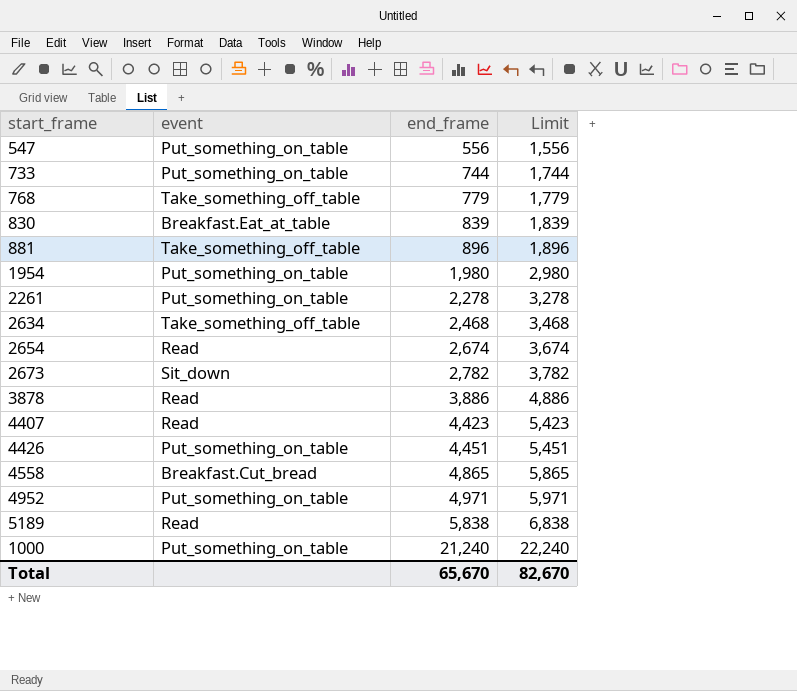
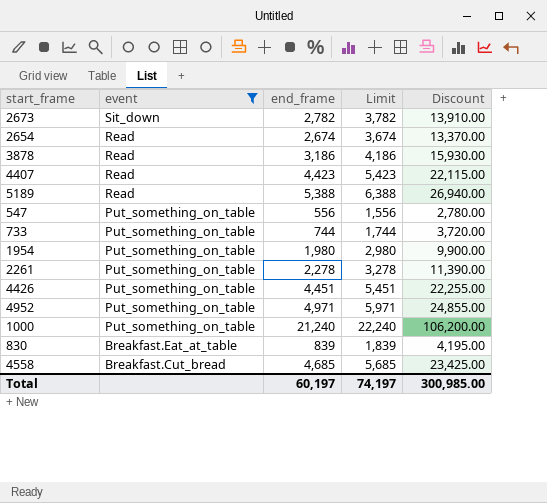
filter: none -> event != Take_something_off_table
row order: end_frame ascending -> event descending
column Discount | formula: none -> [end_frame] * 5
3878 | end_frame: 3,886 -> 3,186
3878 | Limit: 4,886 -> 4,186
5189 | end_frame: 5,838 -> 5,388
5189 | Limit: 6,838 -> 6,388
4558 | end_frame: 4,865 -> 4,685
4558 | Limit: 5,865 -> 5,685
Total | end_frame: 65,670 -> 60,197
Total | Limit: 82,670 -> 74,197

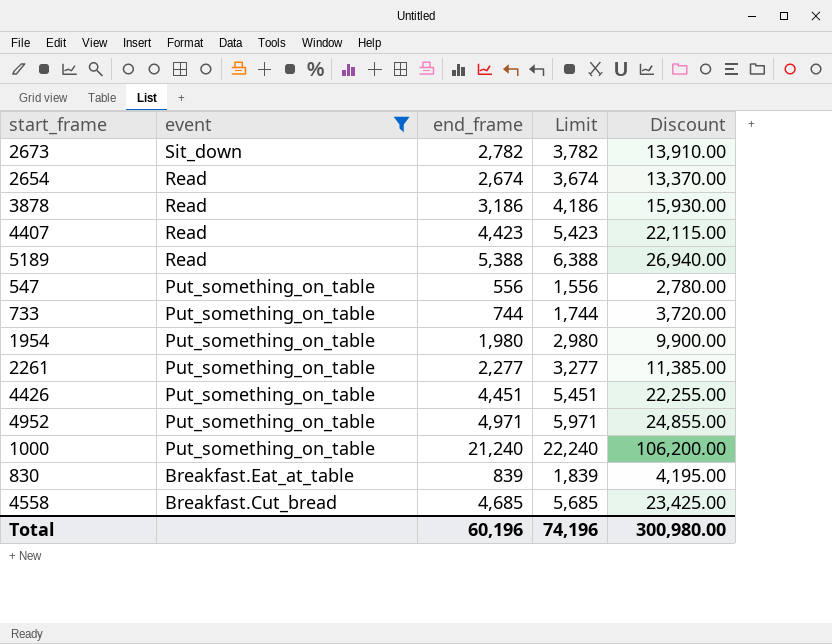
2261 | end_frame: 2,278 -> 2,277
2261 | Limit: 3,278 -> 3,277
2261 | Discount: 11,390.00 -> 11,385.00
Total | end_frame: 60,197 -> 60,196
Total | Limit: 74,197 -> 74,196
Total | Discount: 300,985.00 -> 300,980.00

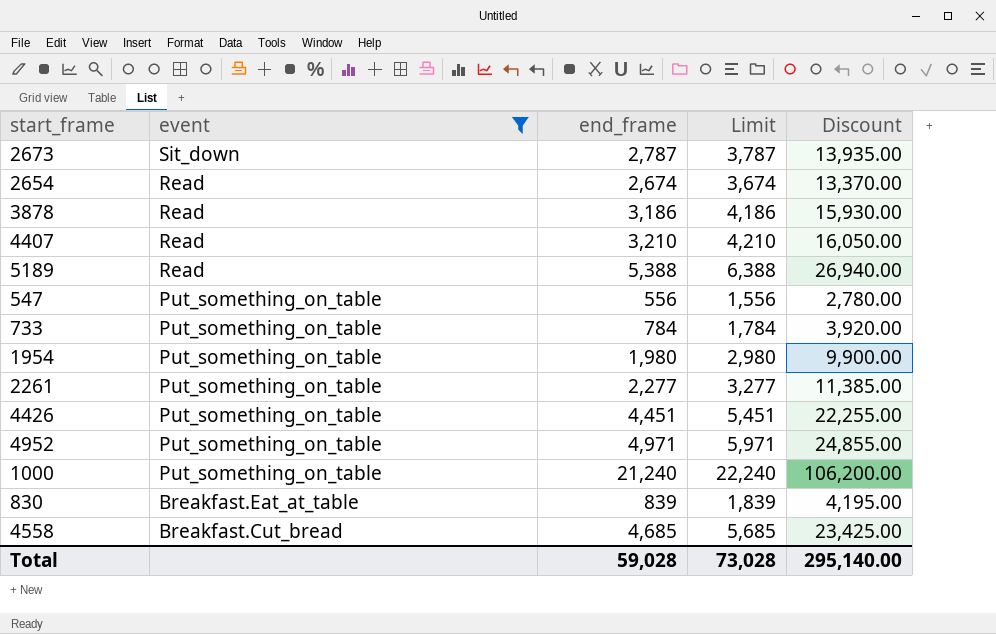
2673 | end_frame: 2,782 -> 2,787
2673 | Limit: 3,782 -> 3,787
2673 | Discount: 13,910.00 -> 13,935.00
4407 | end_frame: 4,423 -> 3,210
4407 | Limit: 5,423 -> 4,210
4407 | Discount: 22,115.00 -> 16,050.00
733 | end_frame: 744 -> 784
733 | Limit: 1,744 -> 1,784
733 | Discount: 3,720.00 -> 3,920.00
Total | end_frame: 60,196 -> 59,028
Total | Limit: 74,196 -> 73,028
Total | Discount: 300,980.00 -> 295,140.00

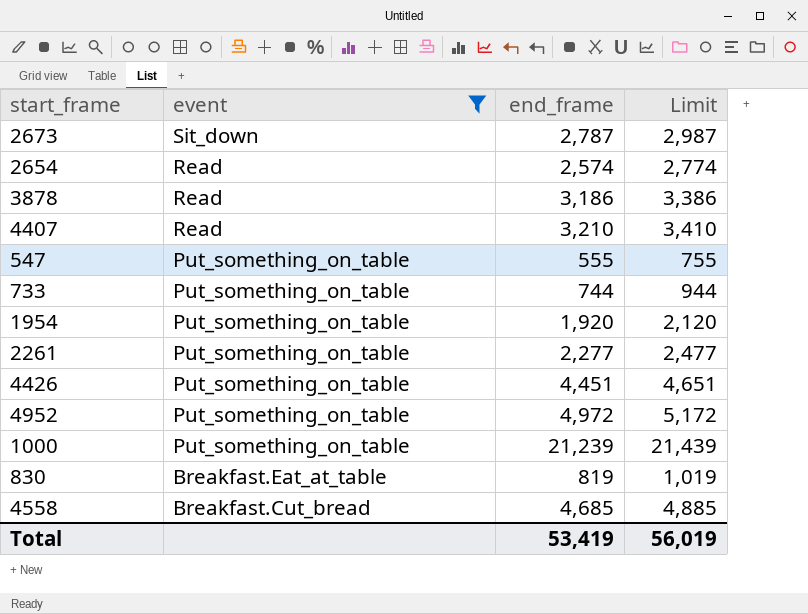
column Discount | formula: [end_frame] * 5 -> none
column Limit | formula: [end_frame] + 1000 -> [end_frame] + 200
row 5189: Read | 5,388 | 6,388 | 26,940.00 -> none
2654 | end_frame: 2,674 -> 2,574
547 | end_frame: 556 -> 555
733 | end_frame: 784 -> 744
1954 | end_frame: 1,980 -> 1,920
4952 | end_frame: 4,971 -> 4,972
1000 | end_frame: 21,240 -> 21,239
830 | end_frame: 839 -> 819
Total | end_frame: 59,028 -> 53,419
Total | Limit: 73,028 -> 56,019

